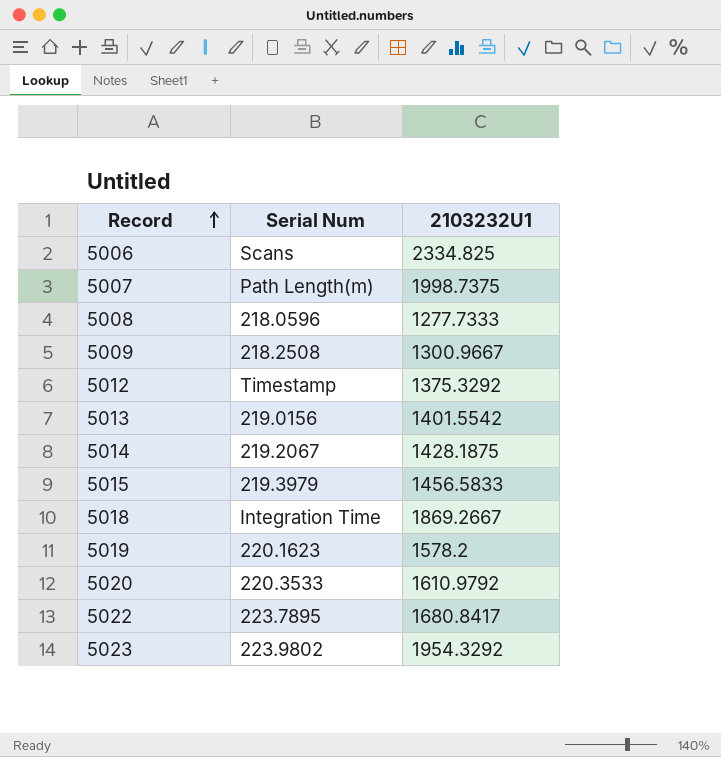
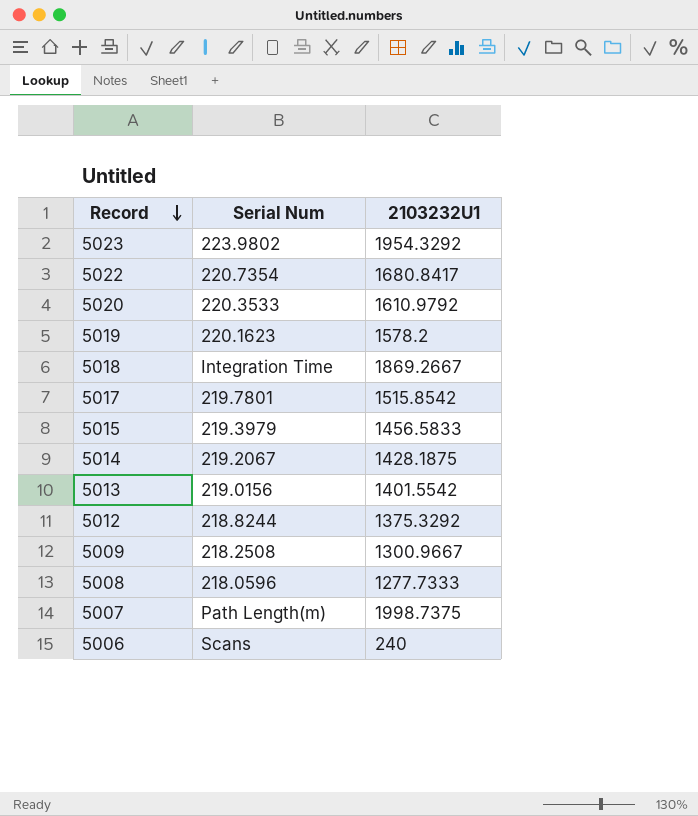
row order: Record ascending -> Record descending
5022 | Serial Num: 223.7895 -> 220.7354
row 5017: none -> 219.7801 | 1515.8542
5012 | Serial Num: Timestamp -> 218.8244
5006 | 2103232U1: 2334.825 -> 240

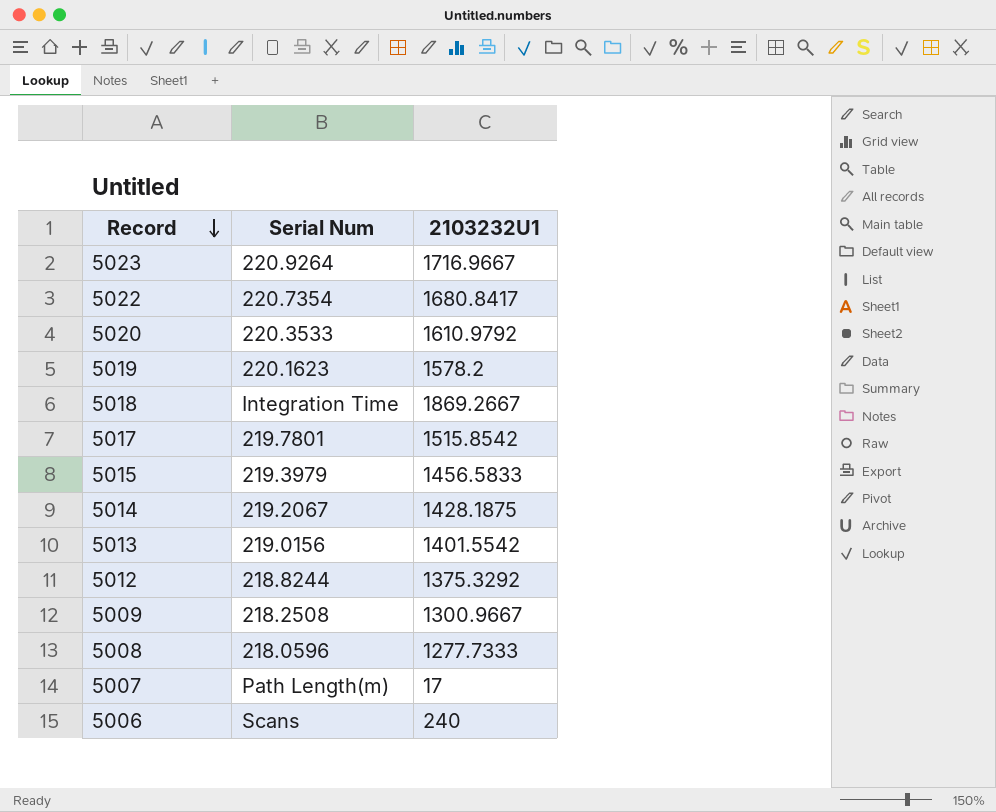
5023 | Serial Num: 223.9802 -> 220.9264
5023 | 2103232U1: 1954.3292 -> 1716.9667
5007 | 2103232U1: 1998.7375 -> 17

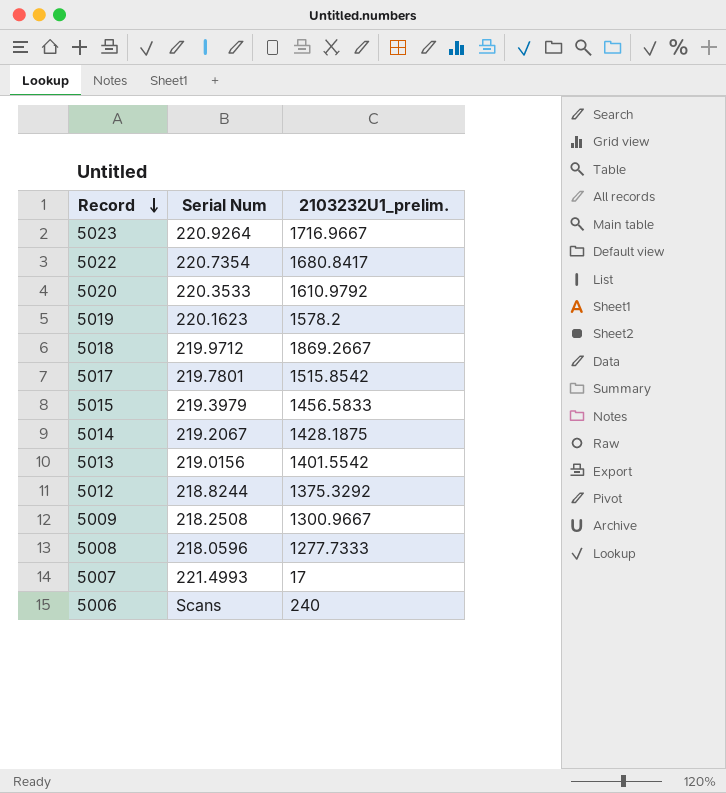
column name: 2103232U1 -> 2103232U1_prelim.
5018 | Serial Num: Integration Time -> 219.9712
5007 | Serial Num: Path Length(m) -> 221.4993

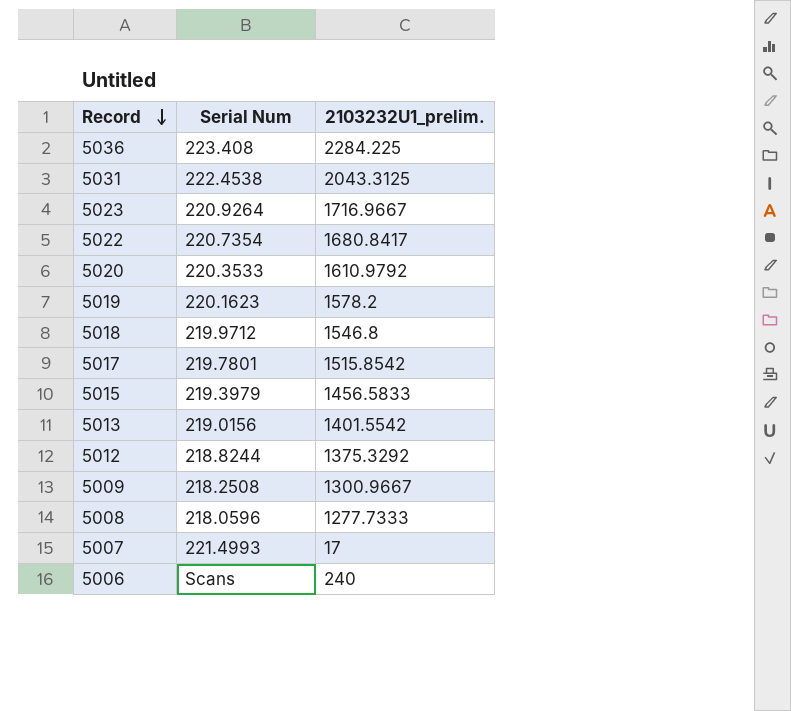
row 5014: 219.2067 | 1428.1875 -> none
row 5036: none -> 223.408 | 2284.225
row 5031: none -> 222.4538 | 2043.3125
5018 | 2103232U1_prelim.: 1869.2667 -> 1546.8

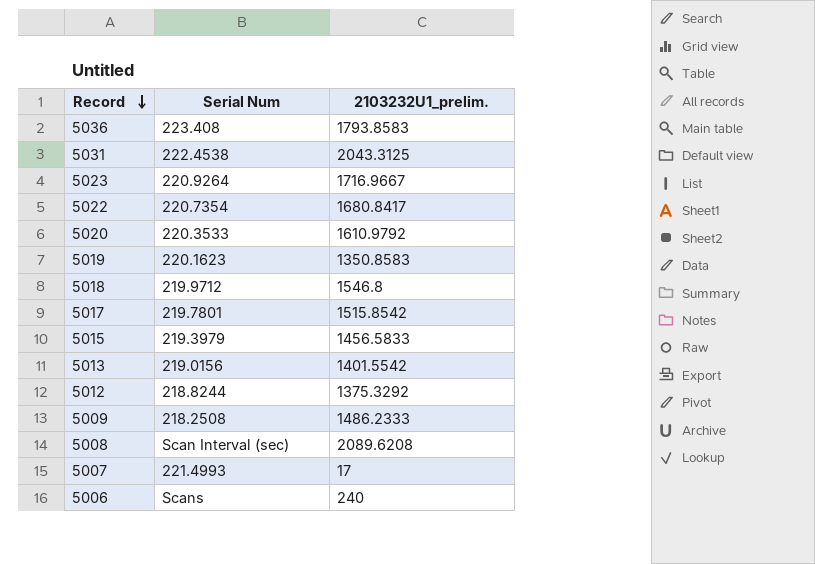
5036 | 2103232U1_prelim.: 2284.225 -> 1793.8583
5019 | 2103232U1_prelim.: 1578.2 -> 1350.8583
5009 | 2103232U1_prelim.: 1300.9667 -> 1486.2333
5008 | Serial Num: 218.0596 -> Scan Interval (sec)
5008 | 2103232U1_prelim.: 1277.7333 -> 2089.6208

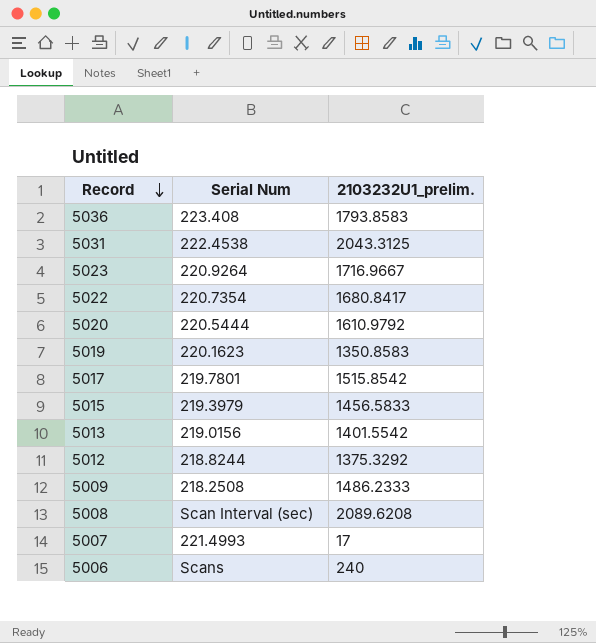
row 5018: 219.9712 | 1546.8 -> none
5020 | Serial Num: 220.3533 -> 220.5444

